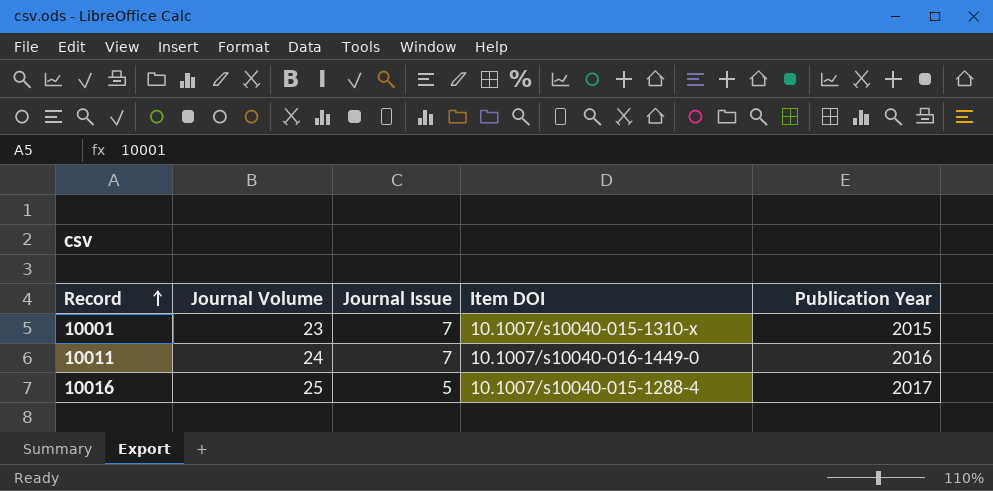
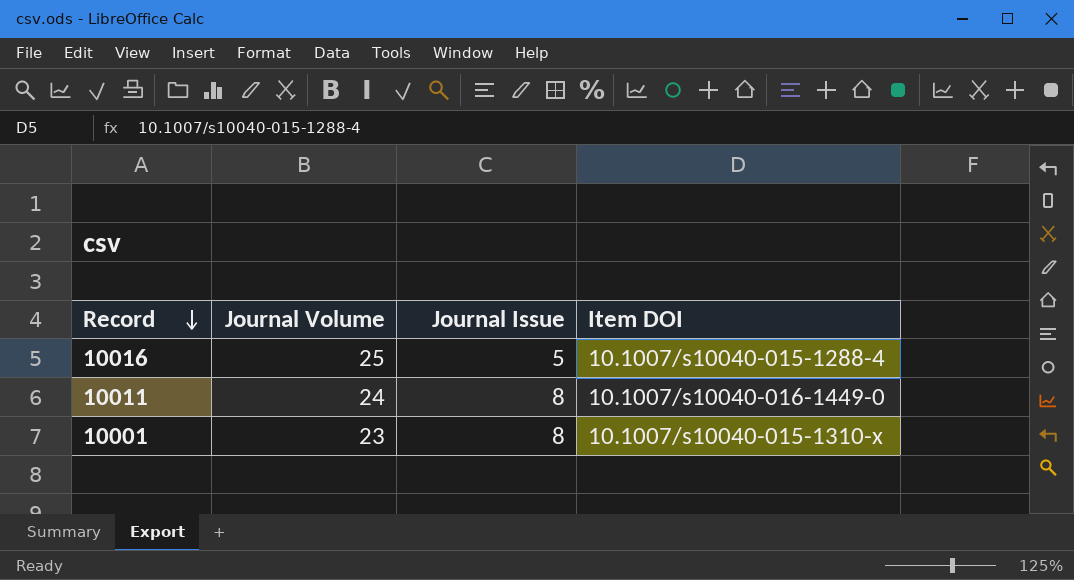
row order: Record ascending -> Record descending
column Publication Year | position: 5 -> none
10011 | Journal Issue: 7 -> 8
10001 | Journal Issue: 7 -> 8

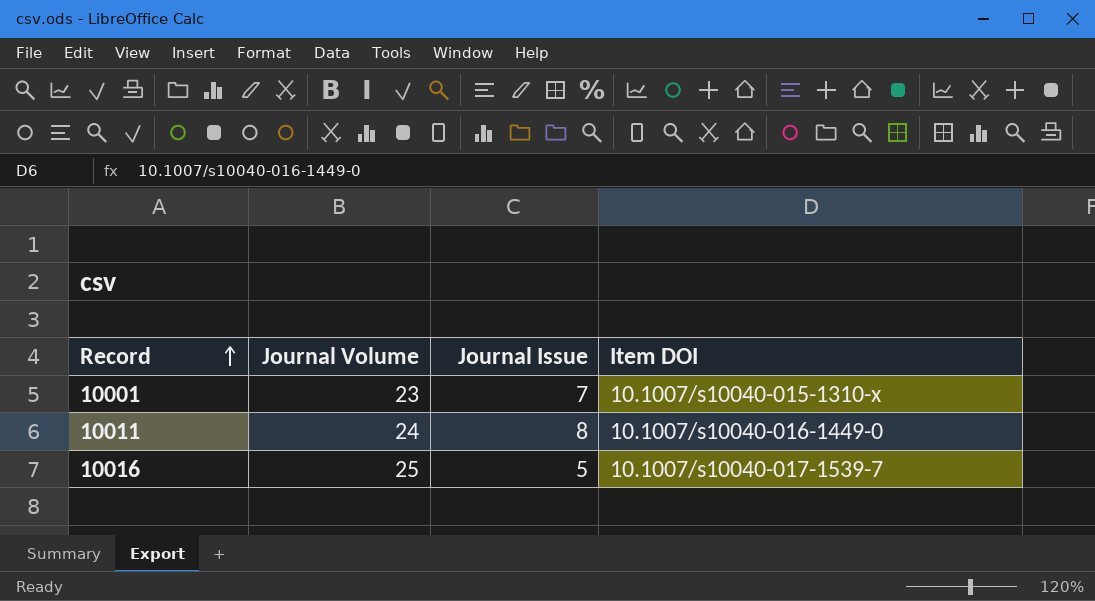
row order: Record descending -> Record ascending
10001 | Journal Issue: 8 -> 7
10016 | Item DOI: 10.1007/s10040-015-1288-4 -> 10.1007/s10040-017-1539-7

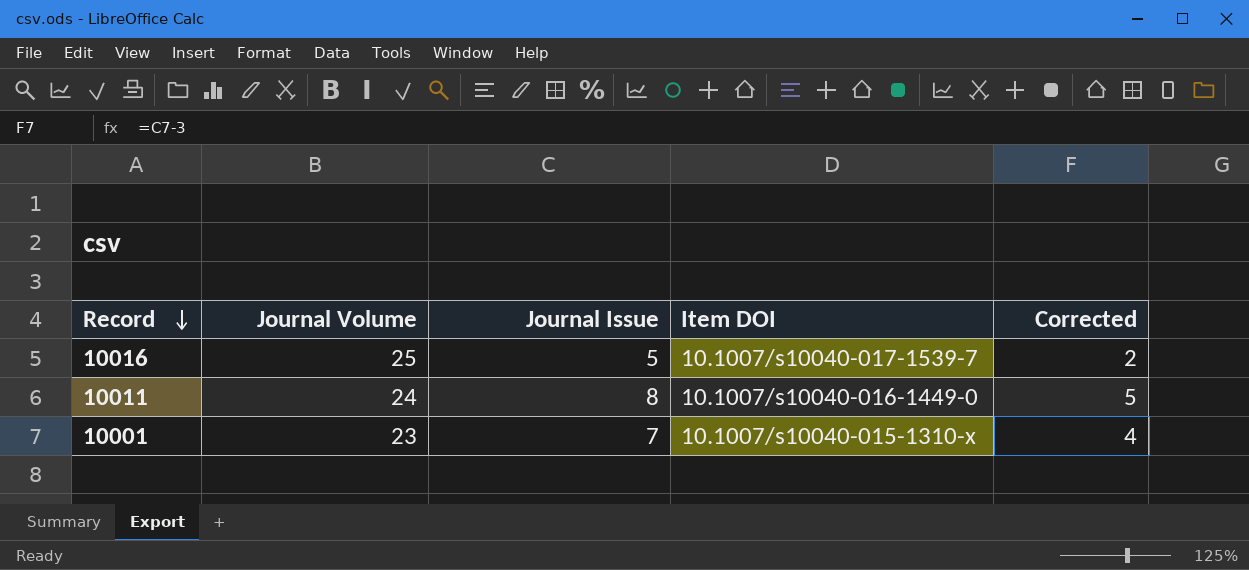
row order: Record ascending -> Record descending
column Corrected | formula: none -> [Journal Issue] - 3

